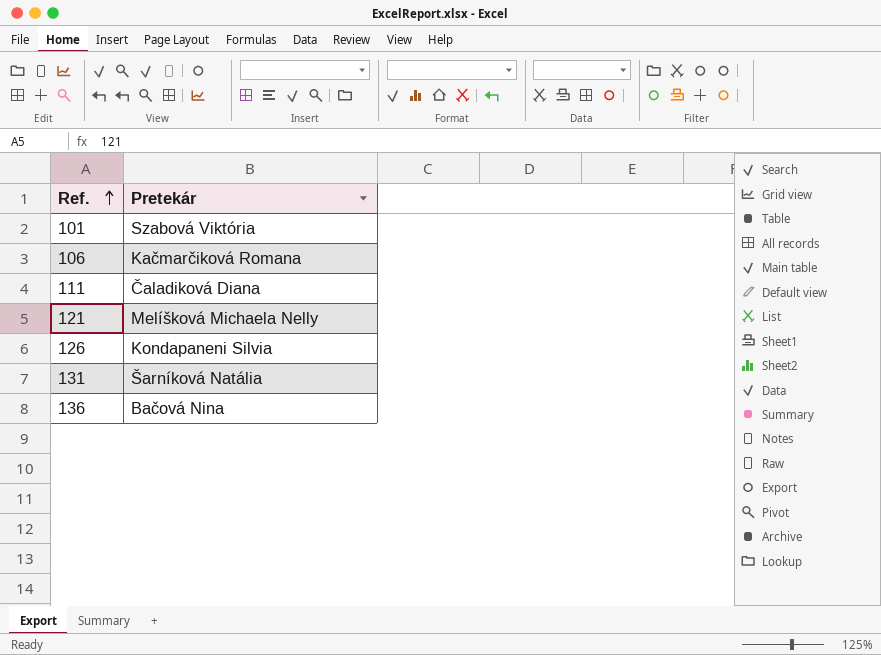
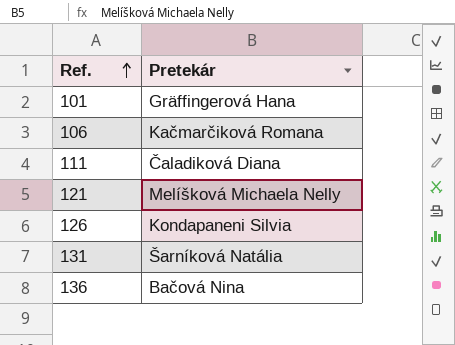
101 | Pretekár: Szabová Viktória -> Gräffingerová Hana

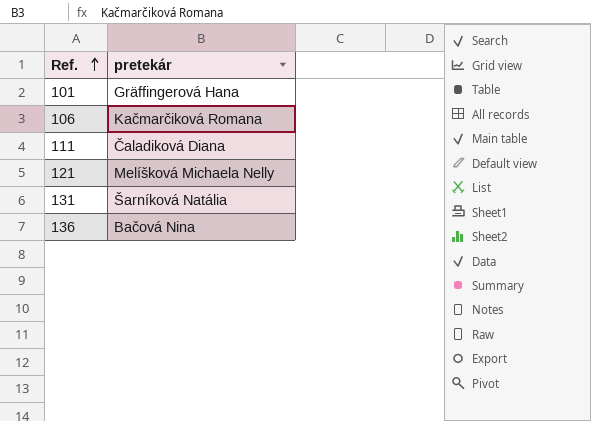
column name: Pretekár -> pretekár
row 126: Kondapaneni Silvia -> none

